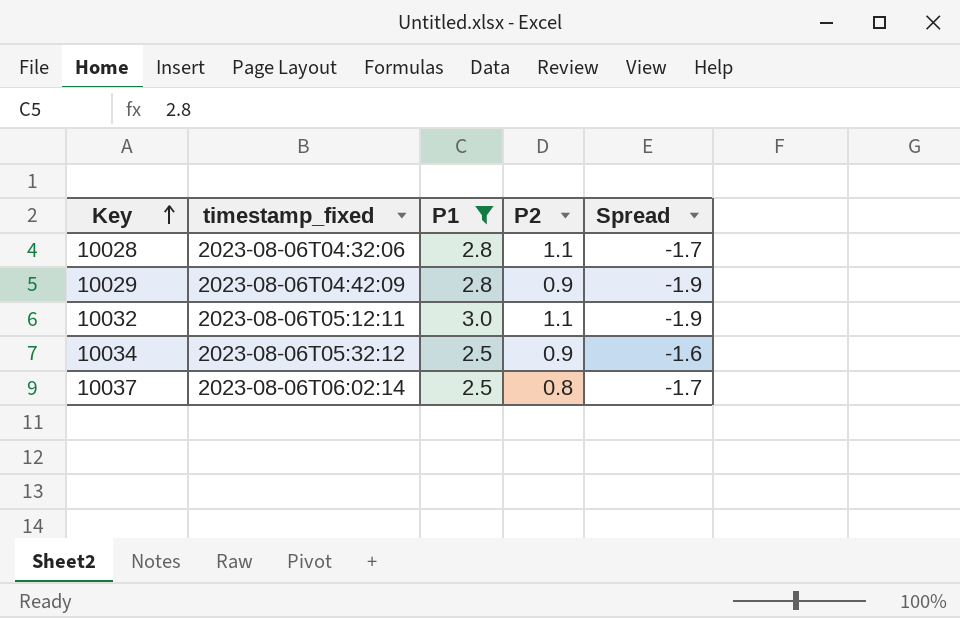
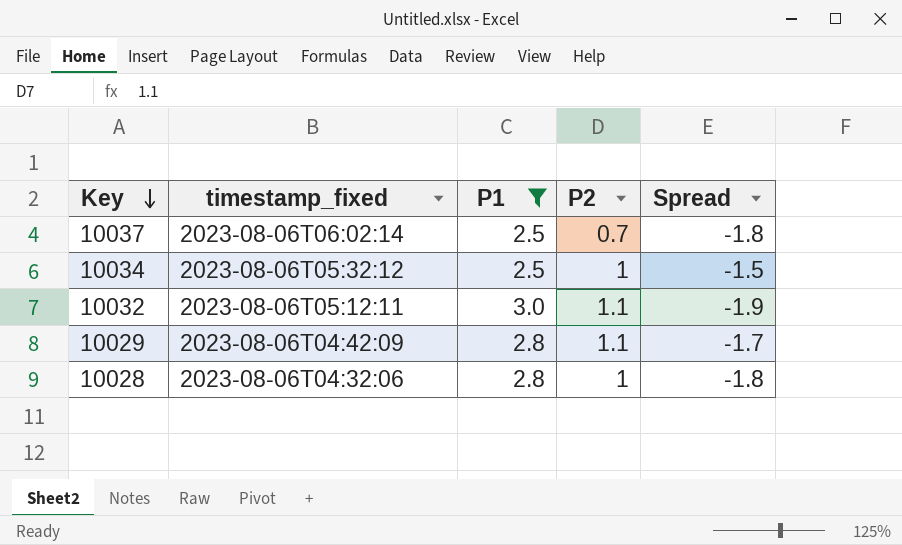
row order: Key ascending -> Key descending
10037 | P2: 0.8 -> 0.7
10037 | Spread: -1.7 -> -1.8
10034 | P2: 0.9 -> 1
10034 | Spread: -1.6 -> -1.5
10029 | P2: 0.9 -> 1.1
10029 | Spread: -1.9 -> -1.7
10028 | P2: 1.1 -> 1
10028 | Spread: -1.7 -> -1.8

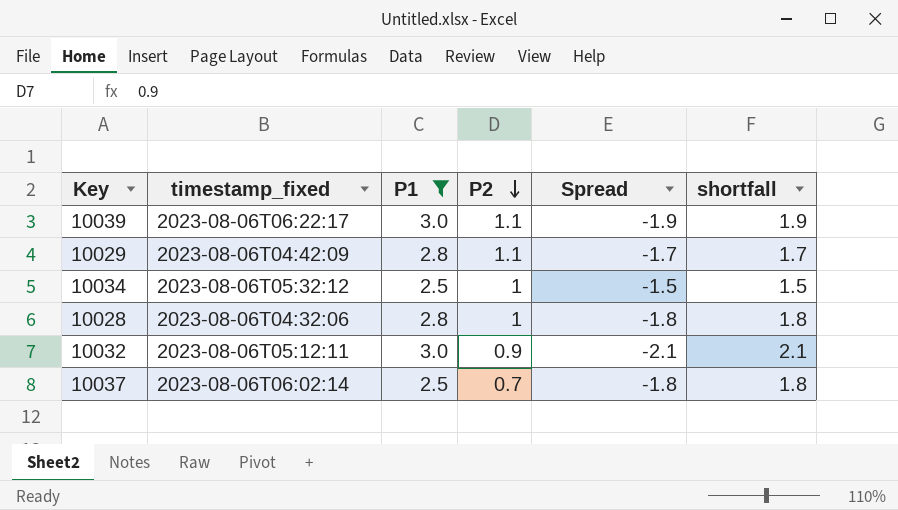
row order: Key descending -> P2 descending
column shortfall | formula: none -> [P1] - [P2]
row 10039: none -> 2023-08-06T06:22:17 | 3.0 | 1.1 | -1.9 | 1.9
10032 | P2: 1.1 -> 0.9
10032 | Spread: -1.9 -> -2.1

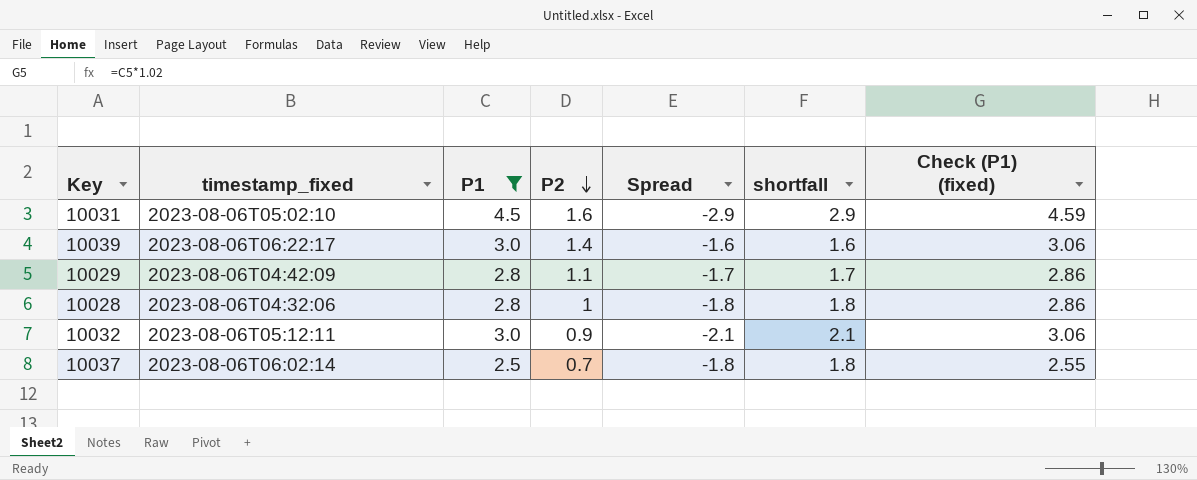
column Check (P1) (fixed) | formula: none -> [P1] * 1.02
row 10034: 2023-08-06T05:32:12 | 2.5 | 1 | -1.5 | 1.5 -> none
row 10031: none -> 2023-08-06T05:02:10 | 4.5 | 1.6 | -2.9 | 2.9 | 4.59
10039 | P2: 1.1 -> 1.4
10039 | Spread: -1.9 -> -1.6
10039 | shortfall: 1.9 -> 1.6

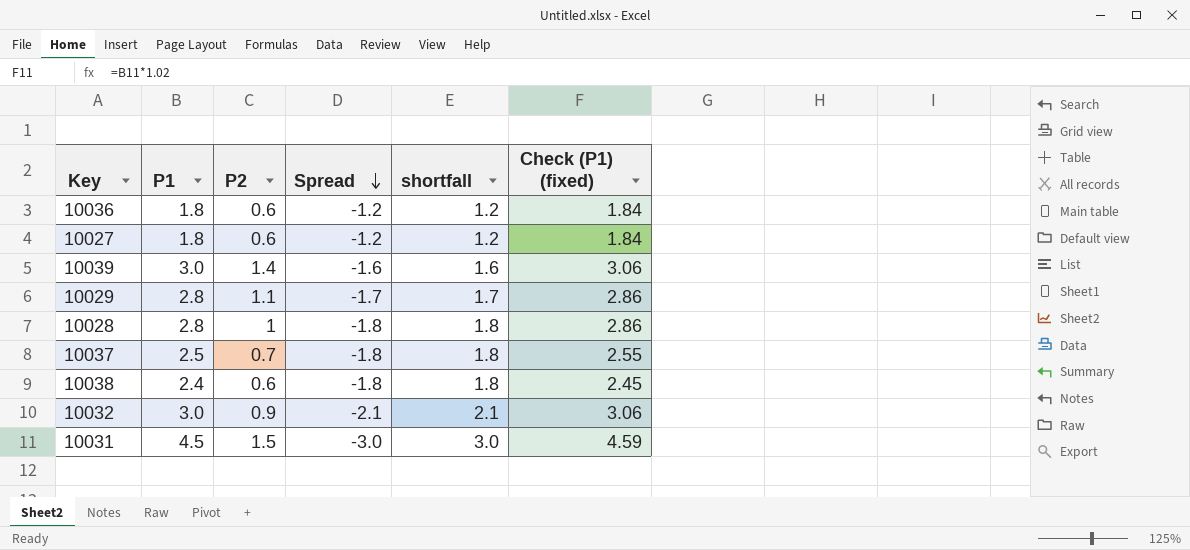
filter: P1 >= 2.5 -> none
row order: P2 descending -> Spread descending
column timestamp_fixed | position: 2 -> none
10031 | P2: 1.6 -> 1.5
10031 | Spread: -2.9 -> -3.0
10031 | shortfall: 2.9 -> 3.0

